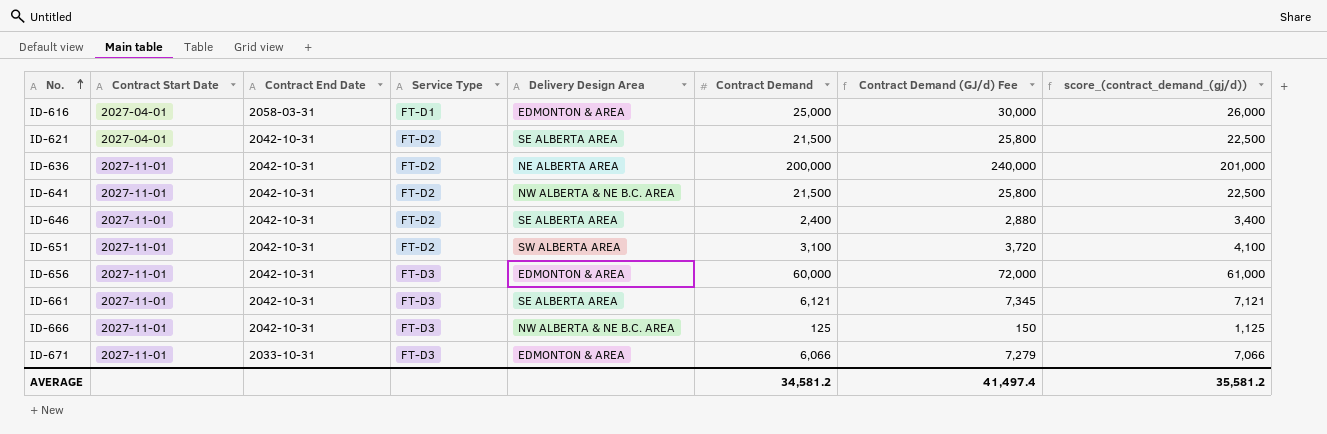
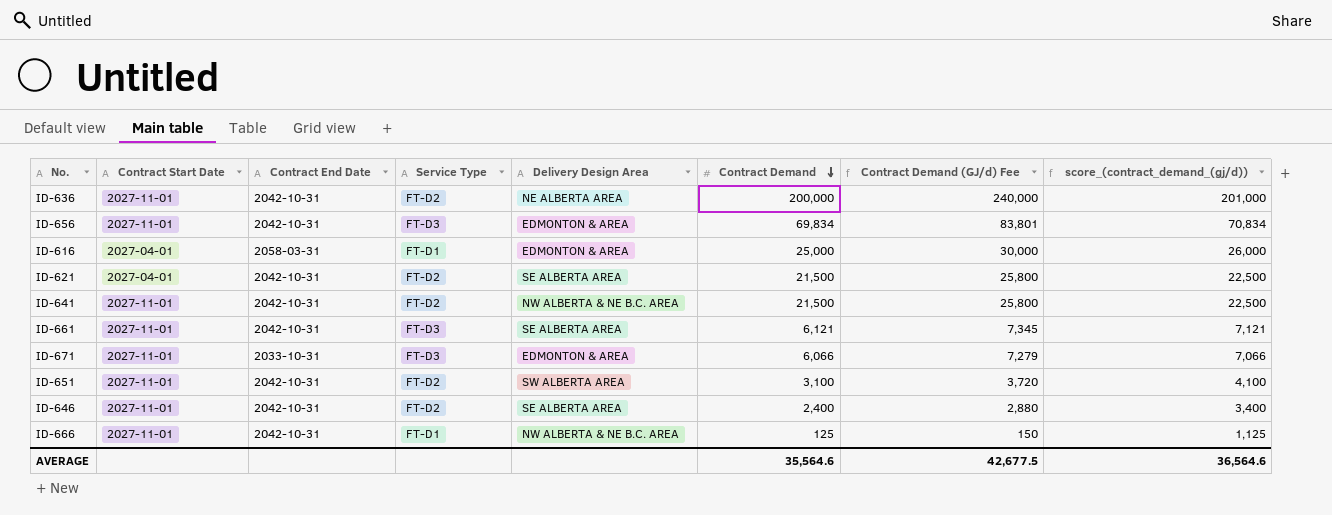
row order: No. ascending -> Contract Demand descending
ID-656 | Contract Demand: 60,000 -> 69,834
ID-656 | Contract Demand (GJ/d) Fee: 72,000 -> 83,801
ID-656 | score_(contract_demand_(gj/d)): 61,000 -> 70,834
ID-666 | Service Type: FT-D3 -> FT-D1
AVERAGE | Contract Demand: 34,581.2 -> 35,564.6
AVERAGE | Contract Demand (GJ/d) Fee: 41,497.4 -> 42,677.5
AVERAGE | score_(contract_demand_(gj/d)): 35,581.2 -> 36,564.6

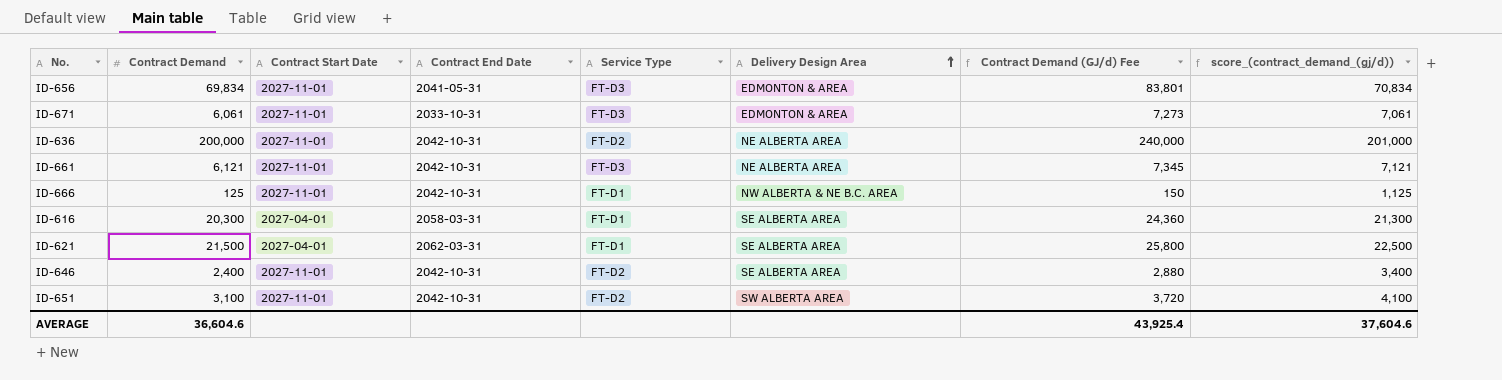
row order: Contract Demand descending -> Delivery Design Area ascending
column Contract Demand | position: 6 -> 2
row ID-641: 2027-11-01 | 2042-10-31 | FT-D2 | NW ALBERTA & NE B.C. AREA | 21,500 | 25,800 | 22,500 -> none
ID-656 | Contract End Date: 2042-10-31 -> 2041-05-31
ID-671 | Contract Demand: 6,066 -> 6,061
ID-671 | Contract Demand (GJ/d) Fee: 7,279 -> 7,273
ID-671 | score_(contract_demand_(gj/d)): 7,066 -> 7,061
ID-661 | Delivery Design Area: SE ALBERTA AREA -> NE ALBERTA AREA
ID-616 | Contract Demand: 25,000 -> 20,300
ID-616 | Delivery Design Area: EDMONTON & AREA -> SE ALBERTA AREA
ID-616 | Contract Demand (GJ/d) Fee: 30,000 -> 24,360
ID-616 | score_(contract_demand_(gj/d)): 26,000 -> 21,300
ID-621 | Contract End Date: 2042-10-31 -> 2062-03-31
ID-621 | Service Type: FT-D2 -> FT-D1
AVERAGE | Contract Demand: 35,564.6 -> 36,604.6
AVERAGE | Contract Demand (GJ/d) Fee: 42,677.5 -> 43,925.4
AVERAGE | score_(contract_demand_(gj/d)): 36,564.6 -> 37,604.6

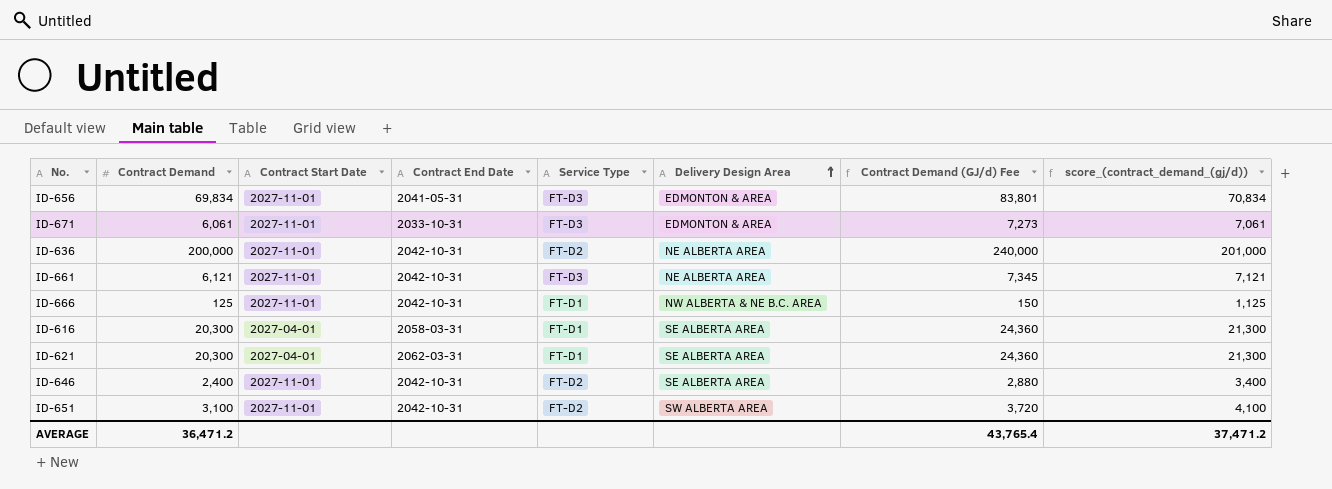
ID-621 | Contract Demand: 21,500 -> 20,300
ID-621 | Contract Demand (GJ/d) Fee: 25,800 -> 24,360
ID-621 | score_(contract_demand_(gj/d)): 22,500 -> 21,300
AVERAGE | Contract Demand: 36,604.6 -> 36,471.2
AVERAGE | Contract Demand (GJ/d) Fee: 43,925.4 -> 43,765.4
AVERAGE | score_(contract_demand_(gj/d)): 37,604.6 -> 37,471.2

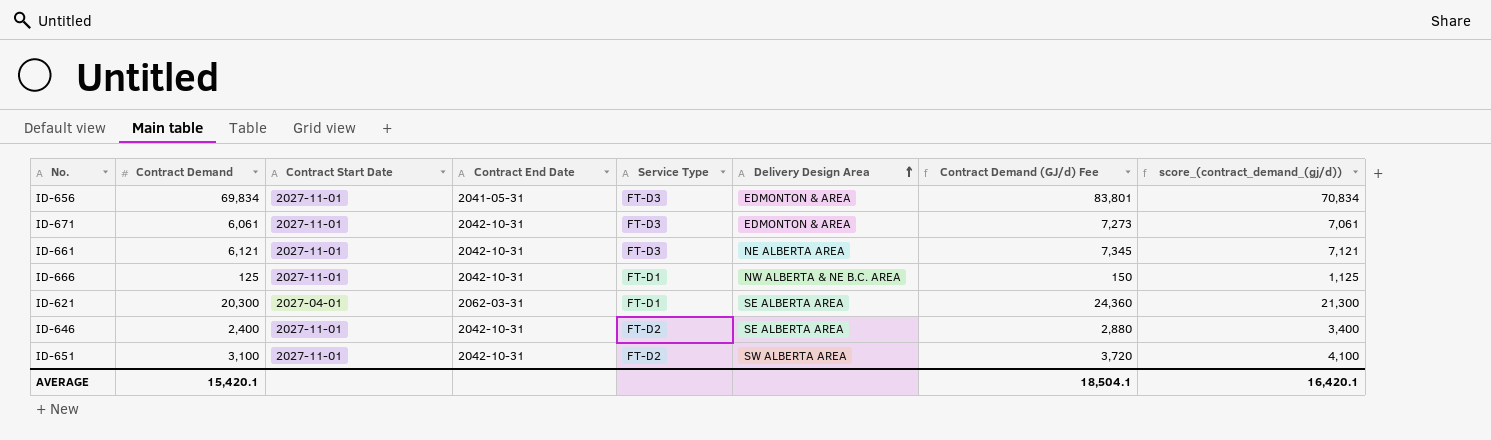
row ID-636: 200,000 | 2027-11-01 | 2042-10-31 | FT-D2 | NE ALBERTA AREA | 240,000 | 201,000 -> none
row ID-616: 20,300 | 2027-04-01 | 2058-03-31 | FT-D1 | SE ALBERTA AREA | 24,360 | 21,300 -> none
ID-671 | Contract End Date: 2033-10-31 -> 2042-10-31
AVERAGE | Contract Demand: 36,471.2 -> 15,420.1
AVERAGE | Contract Demand (GJ/d) Fee: 43,765.4 -> 18,504.1
AVERAGE | score_(contract_demand_(gj/d)): 37,471.2 -> 16,420.1

